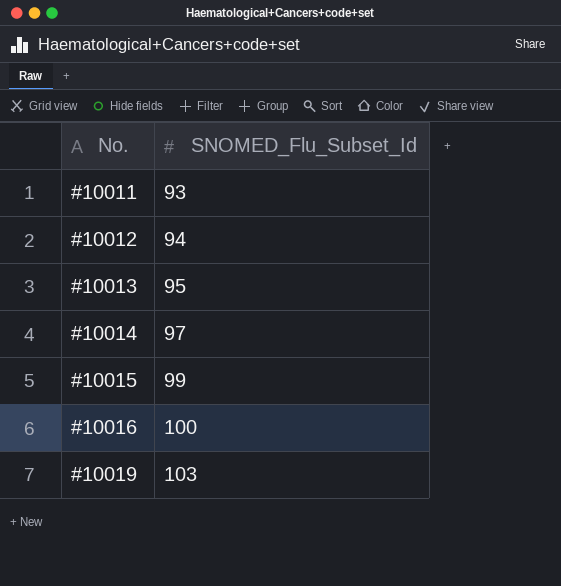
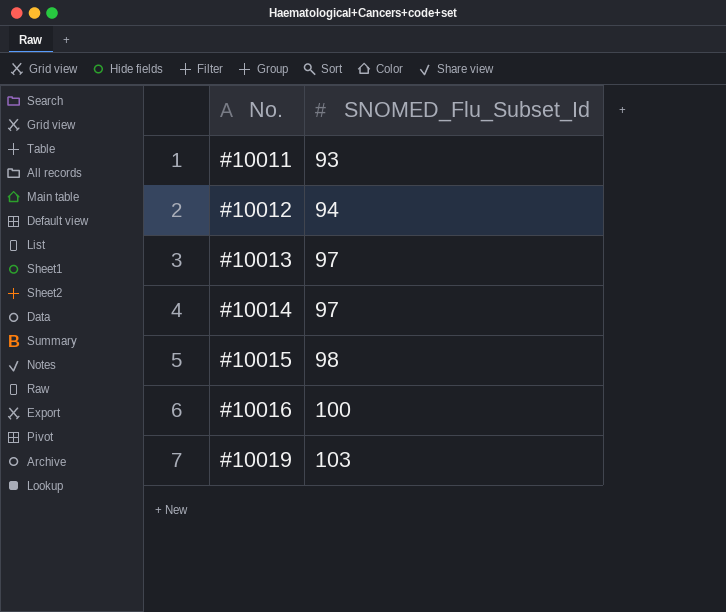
#10013 | SNOMED_Flu_Subset_Id: 95 -> 97
#10015 | SNOMED_Flu_Subset_Id: 99 -> 98

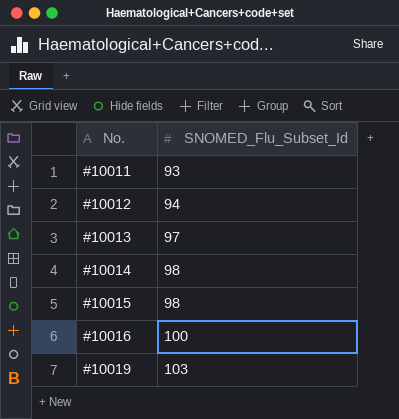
#10014 | SNOMED_Flu_Subset_Id: 97 -> 98

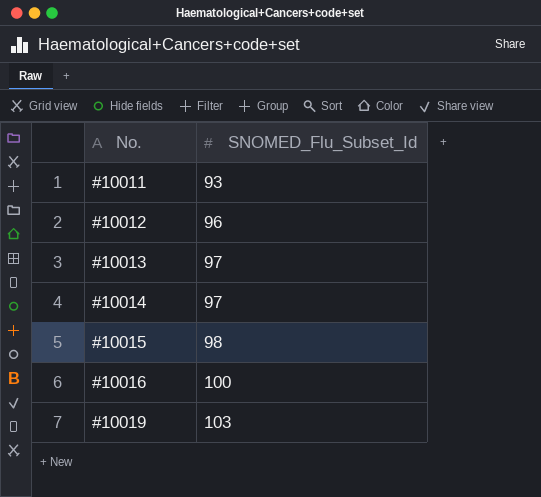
#10012 | SNOMED_Flu_Subset_Id: 94 -> 96
#10014 | SNOMED_Flu_Subset_Id: 98 -> 97

